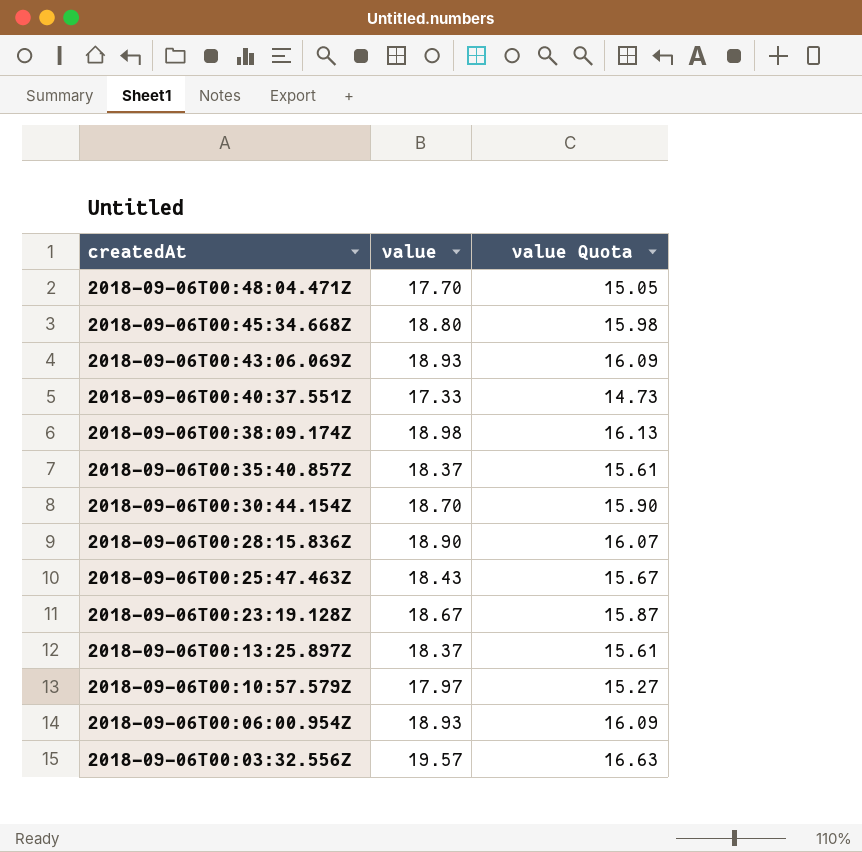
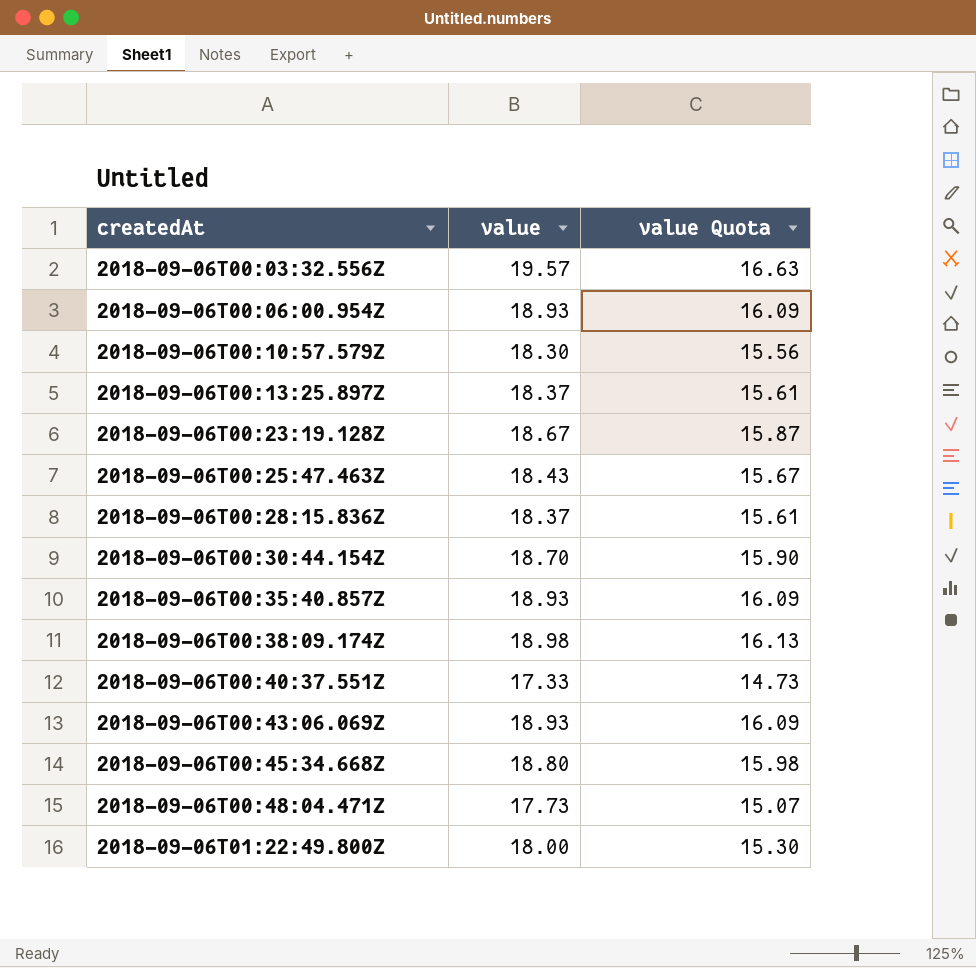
row order: createdAt descending -> createdAt ascending
2018-09-06T00:10:57.579Z | value: 17.97 -> 18.30
2018-09-06T00:10:57.579Z | value Quota: 15.27 -> 15.56
2018-09-06T00:28:15.836Z | value: 18.90 -> 18.37
2018-09-06T00:28:15.836Z | value Quota: 16.07 -> 15.61
2018-09-06T00:35:40.857Z | value: 18.37 -> 18.93
2018-09-06T00:35:40.857Z | value Quota: 15.61 -> 16.09
2018-09-06T00:48:04.471Z | value: 17.70 -> 17.73
2018-09-06T00:48:04.471Z | value Quota: 15.05 -> 15.07
row 2018-09-06T01:22:49.800Z: none -> 18.00 | 15.30

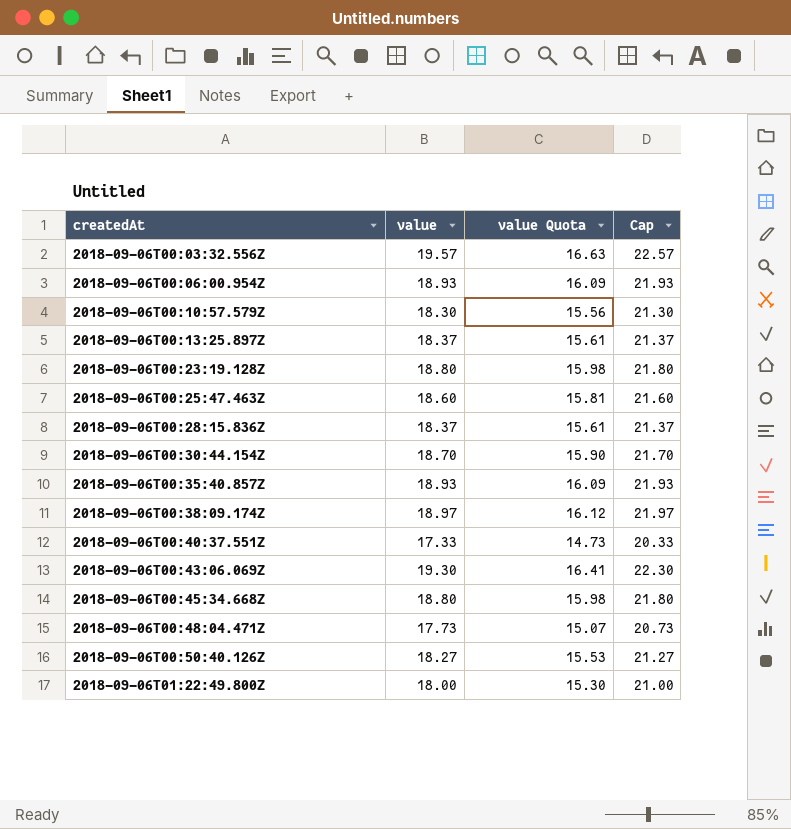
column Cap | formula: none -> [value] + 3
2018-09-06T00:23:19.128Z | value: 18.67 -> 18.80
2018-09-06T00:23:19.128Z | value Quota: 15.87 -> 15.98
2018-09-06T00:25:47.463Z | value: 18.43 -> 18.60
2018-09-06T00:25:47.463Z | value Quota: 15.67 -> 15.81
2018-09-06T00:38:09.174Z | value: 18.98 -> 18.97
2018-09-06T00:38:09.174Z | value Quota: 16.13 -> 16.12
2018-09-06T00:43:06.069Z | value: 18.93 -> 19.30
2018-09-06T00:43:06.069Z | value Quota: 16.09 -> 16.41
row 2018-09-06T00:50:40.126Z: none -> 18.27 | 15.53 | 21.27

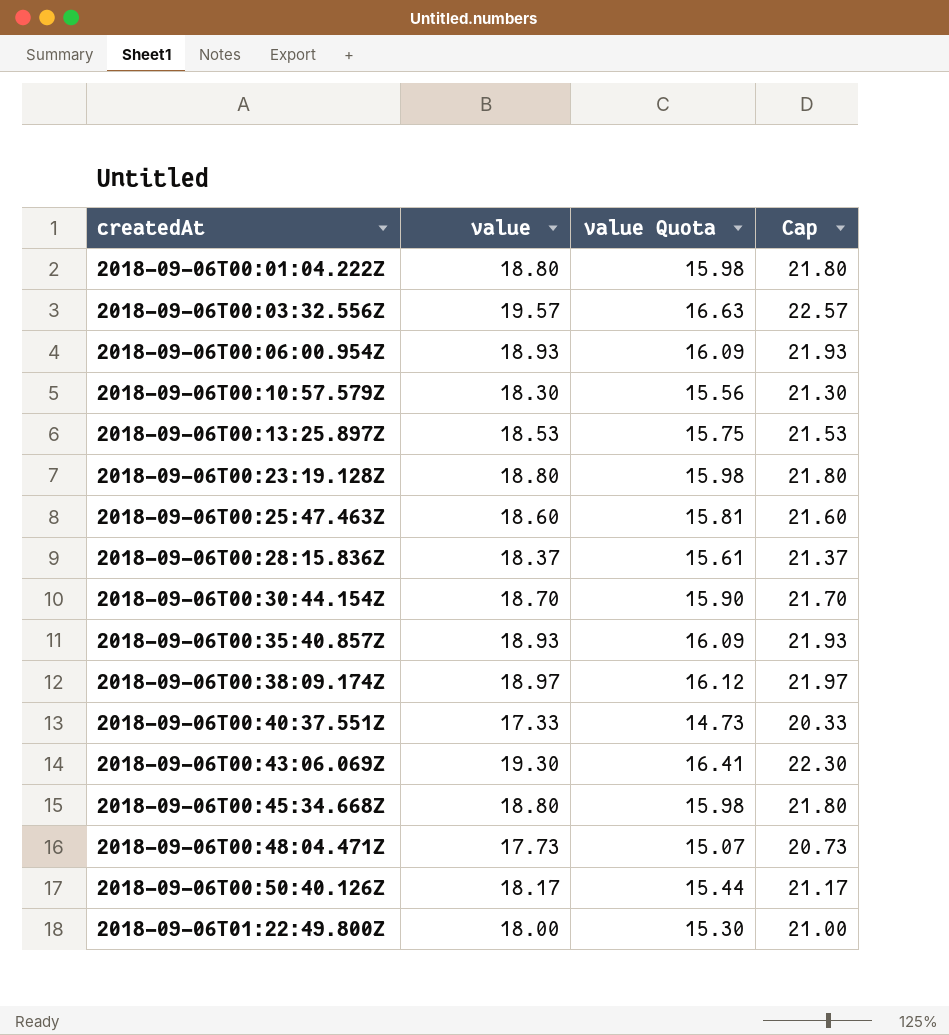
row 2018-09-06T00:01:04.222Z: none -> 18.80 | 15.98 | 21.80
2018-09-06T00:13:25.897Z | value: 18.37 -> 18.53
2018-09-06T00:13:25.897Z | value Quota: 15.61 -> 15.75
2018-09-06T00:13:25.897Z | Cap: 21.37 -> 21.53
2018-09-06T00:50:40.126Z | value: 18.27 -> 18.17
2018-09-06T00:50:40.126Z | value Quota: 15.53 -> 15.44
2018-09-06T00:50:40.126Z | Cap: 21.27 -> 21.17

